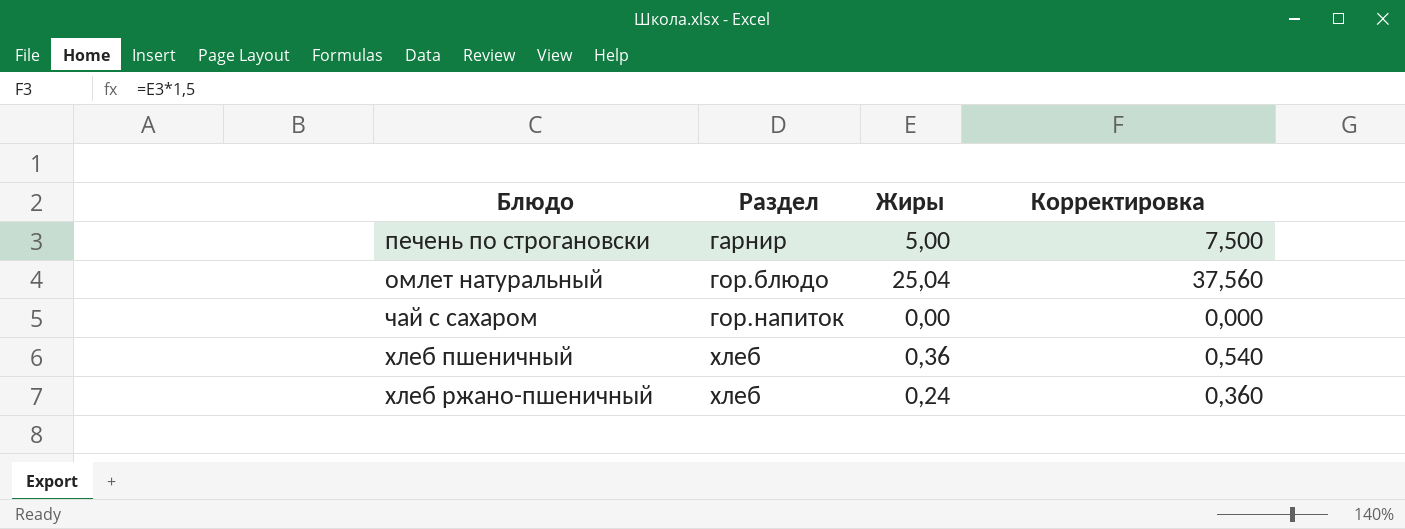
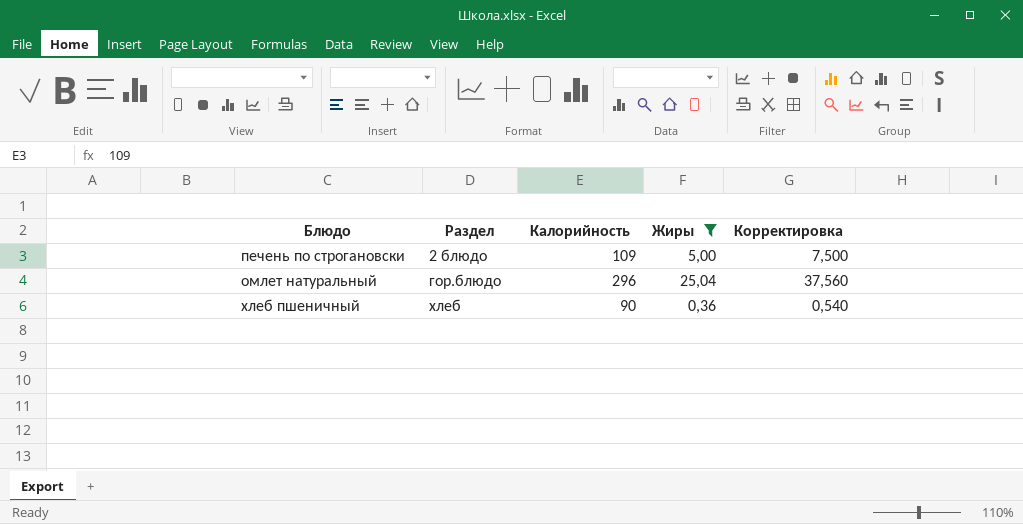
filter: none -> Жиры >= 0,36
column Калорийность | position: none -> 3
печень по строгановски | Раздел: гарнир -> 2 блюдо

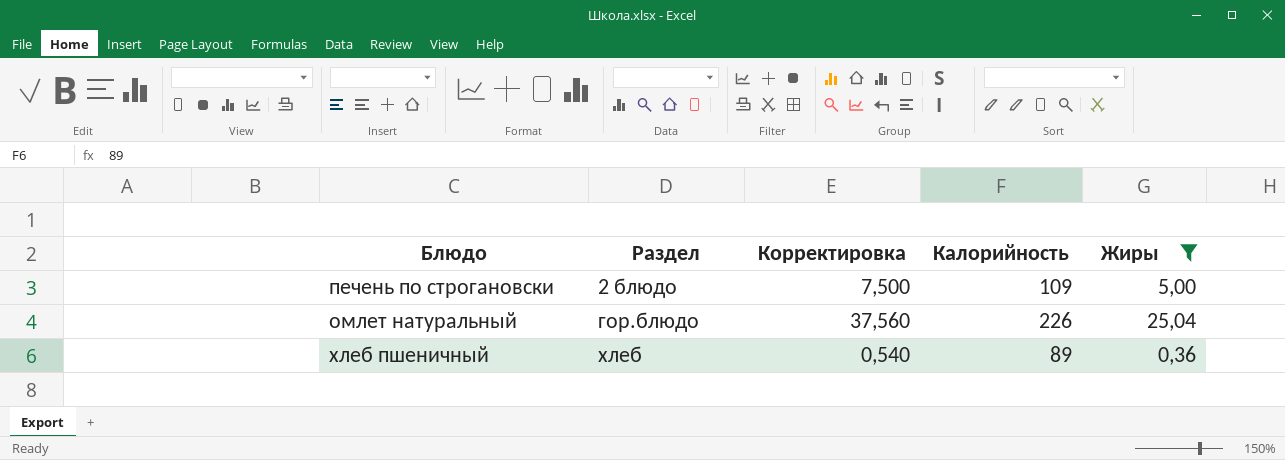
column Корректировка | position: 5 -> 3
омлет натуральный | Калорийность: 296 -> 226
хлеб пшеничный | Калорийность: 90 -> 89

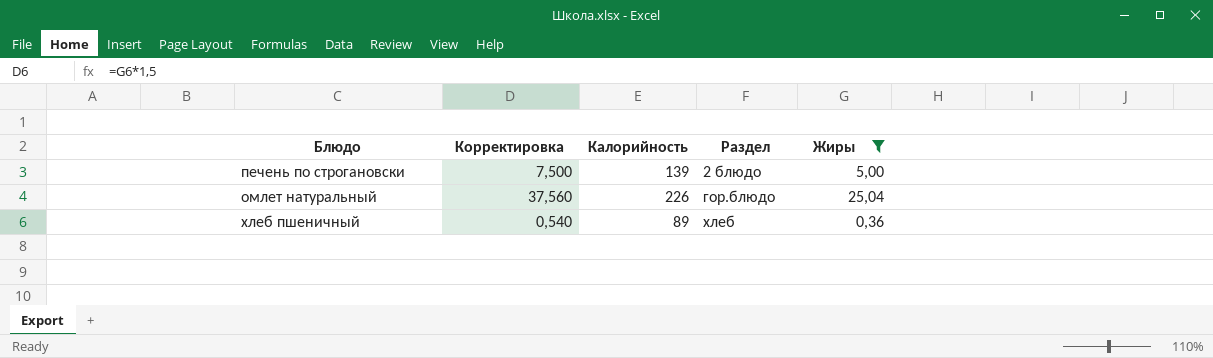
column Раздел | position: 2 -> 4
печень по строгановски | Калорийность: 109 -> 139

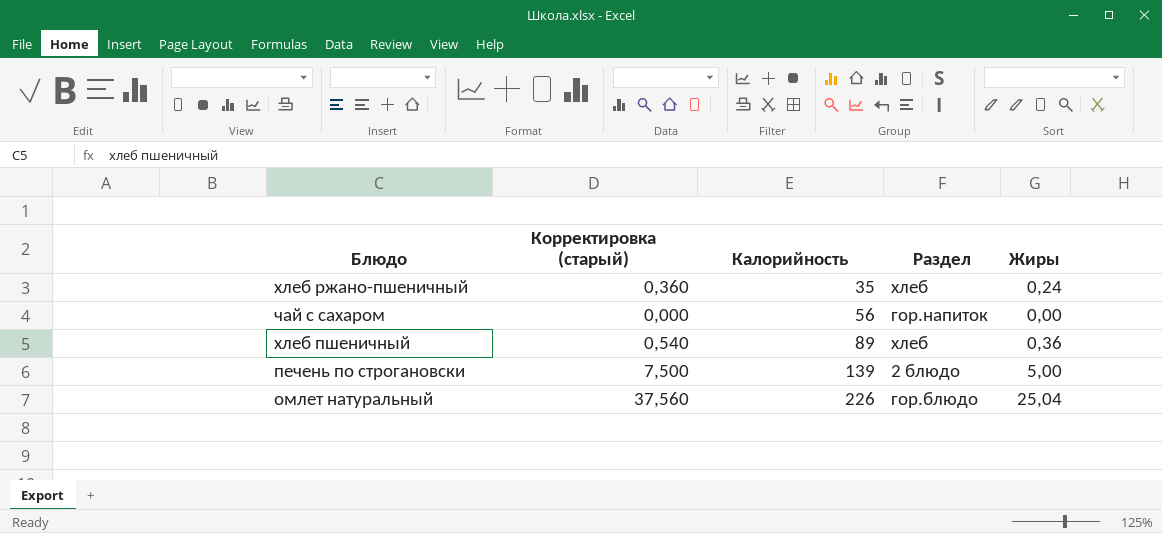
filter: Жиры >= 0,36 -> none
row order: Раздел ascending -> Калорийность ascending
column name: Корректировка -> Корректировка (старый)

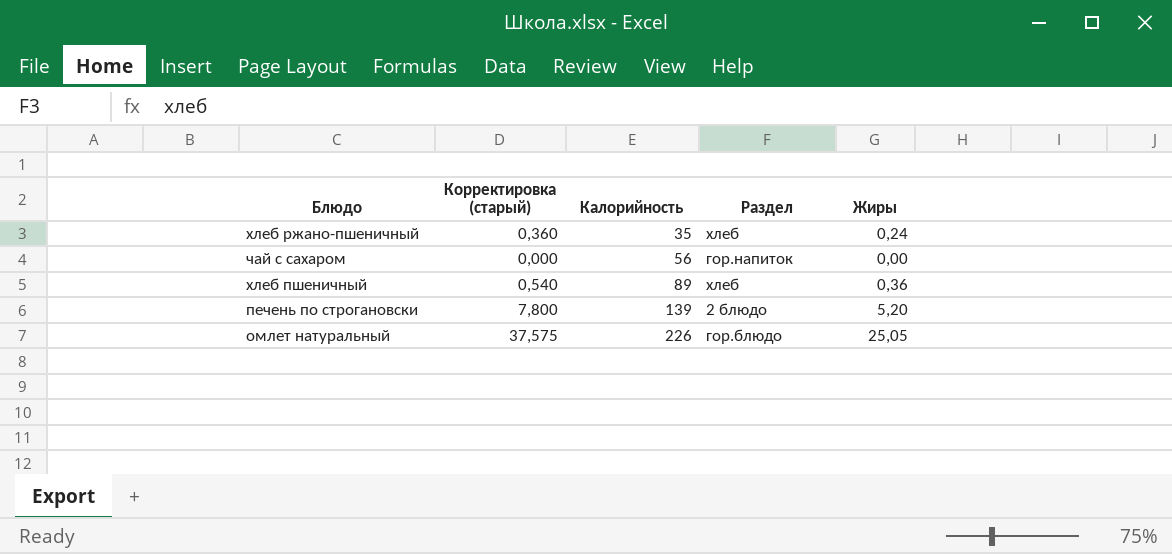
печень по строгановски | Корректировка (старый): 7,500 -> 7,800
печень по строгановски | Жиры: 5,00 -> 5,20
омлет натуральный | Корректировка (старый): 37,560 -> 37,575
омлет натуральный | Жиры: 25,04 -> 25,05

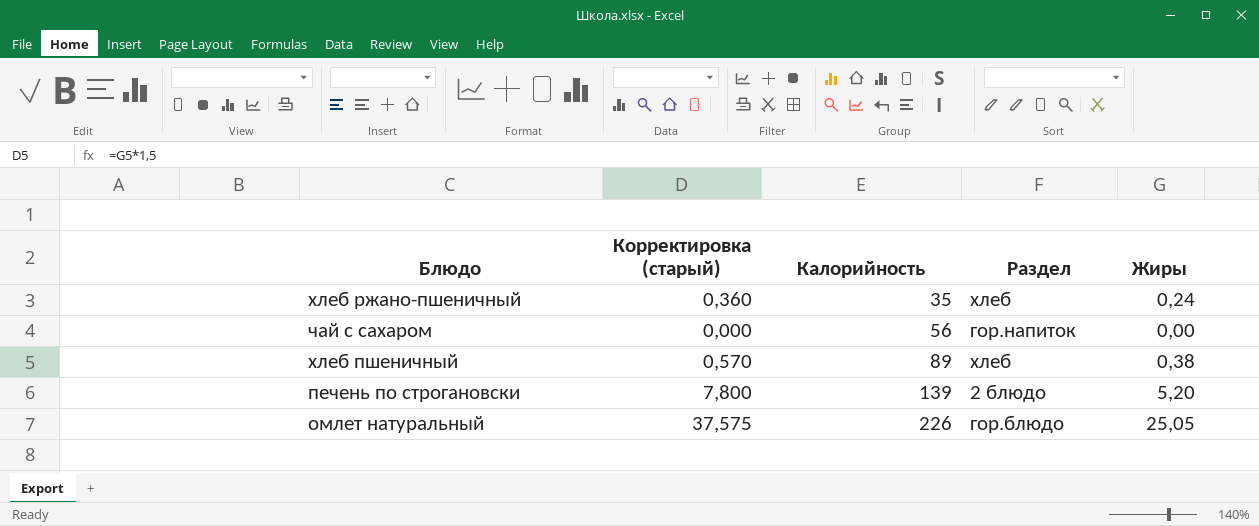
хлеб пшеничный | Корректировка (старый): 0,540 -> 0,570
хлеб пшеничный | Жиры: 0,36 -> 0,38

